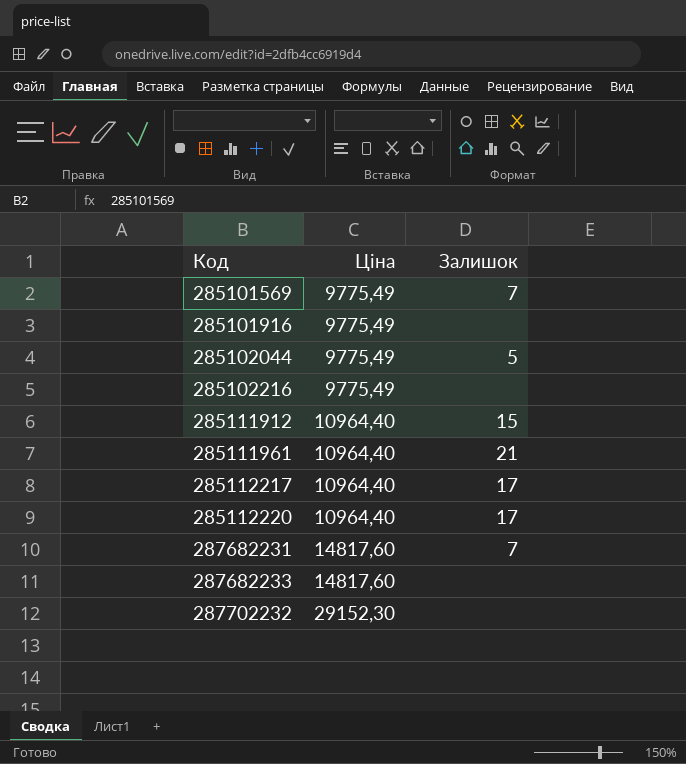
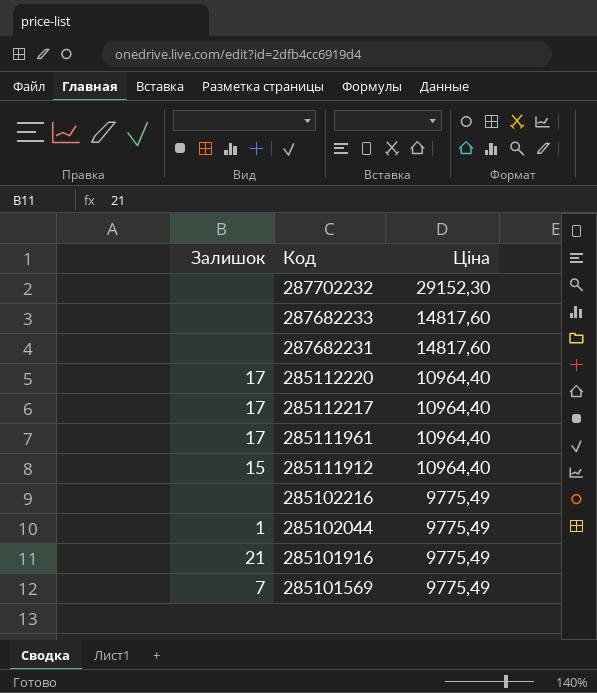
row order: Код ascending -> Код descending
column Залишок | position: 3 -> 1
287682231 | Залишок: 7 -> none
285111961 | Залишок: 21 -> 17
285102044 | Залишок: 5 -> 1
285101916 | Залишок: none -> 21

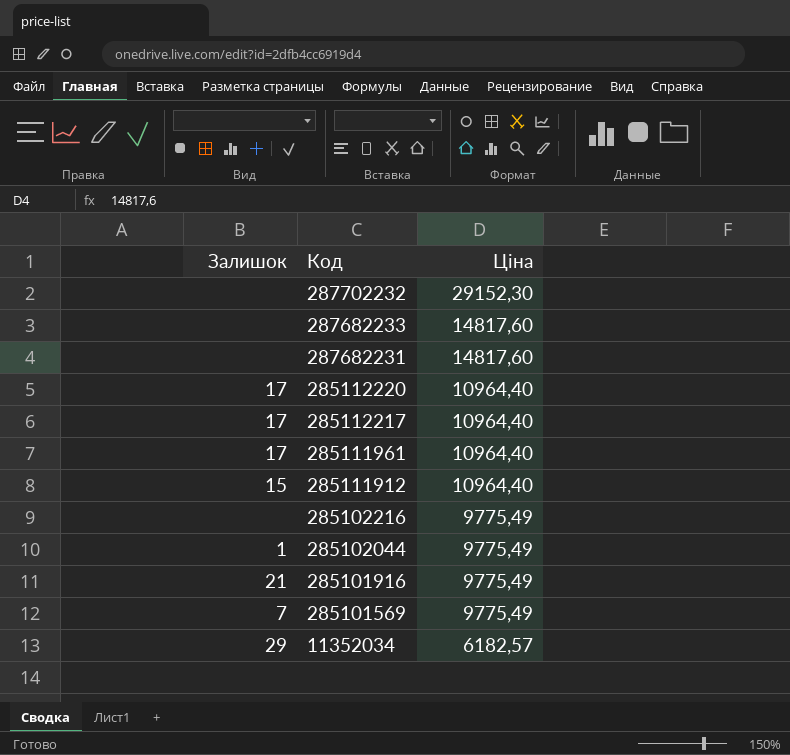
row 11352034: none -> 29 | 6182,57

